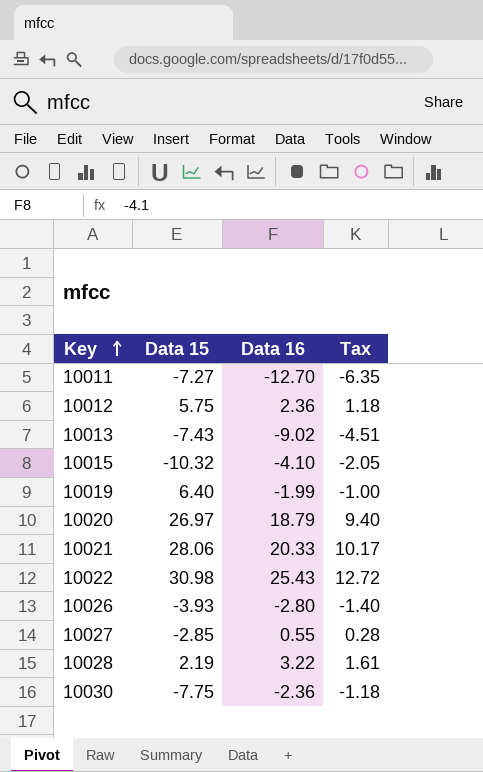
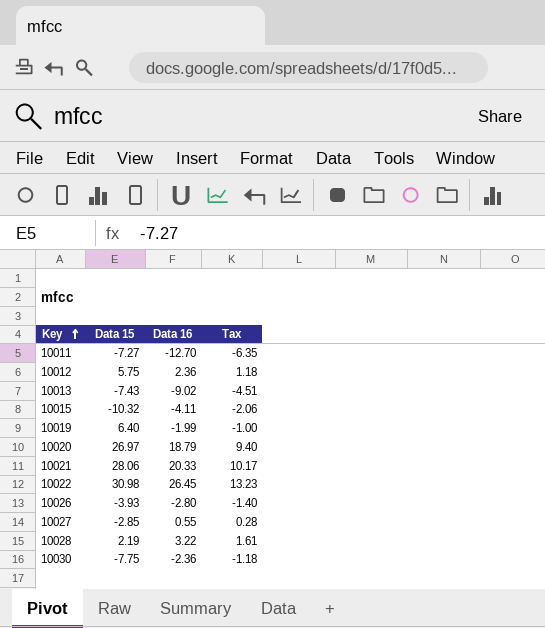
10015 | Data 16: -4.10 -> -4.11
10015 | Tax: -2.05 -> -2.06
10022 | Data 16: 25.43 -> 26.45
10022 | Tax: 12.72 -> 13.23

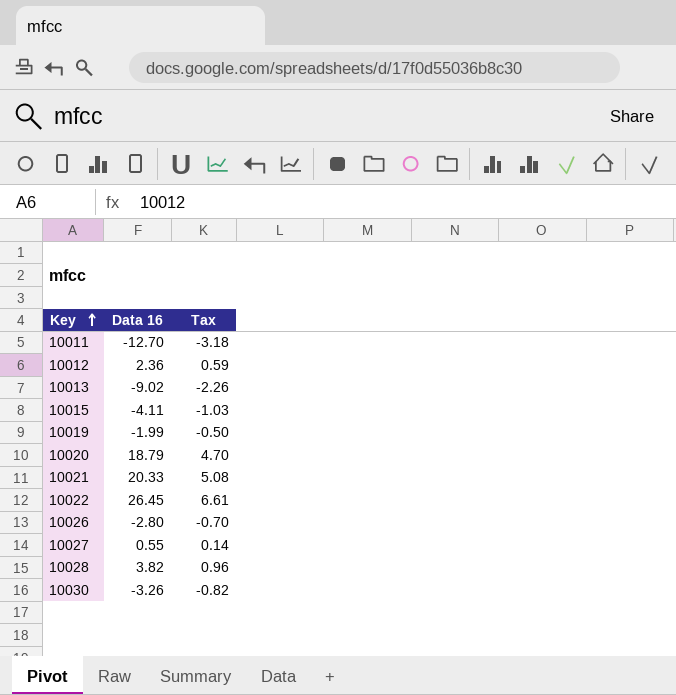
column Data 15 | position: 2 -> none
column Tax | formula: [Data 16] * 0.5 -> [Data 16] * 0.25
10028 | Data 16: 3.22 -> 3.82
10030 | Data 16: -2.36 -> -3.26

